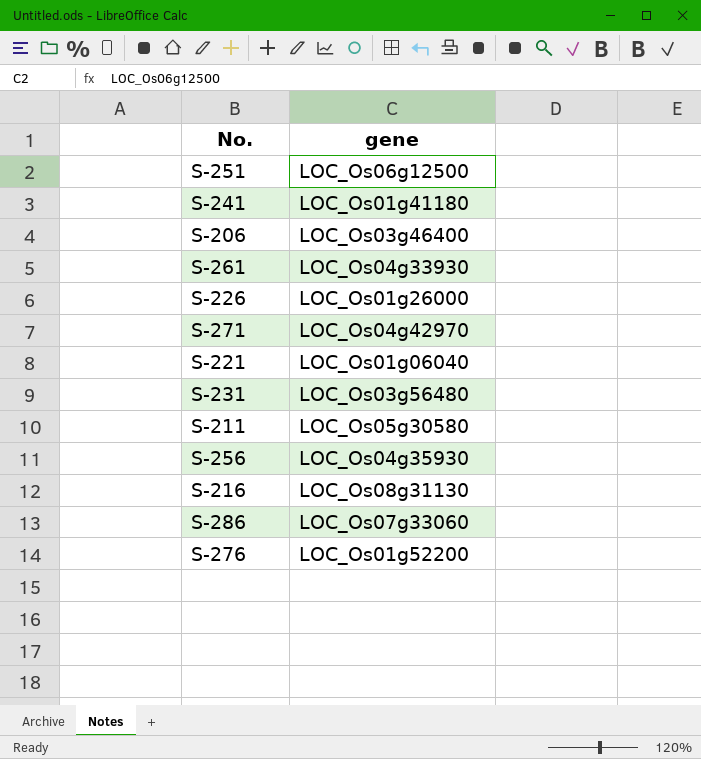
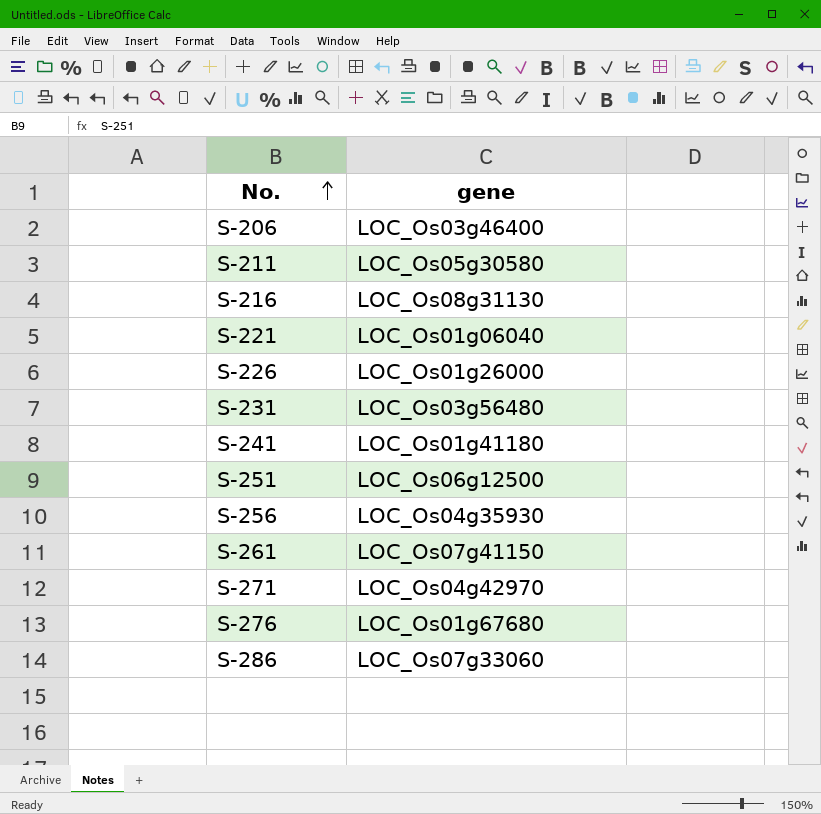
row order: none -> No. ascending
S-261 | gene: LOC_Os04g33930 -> LOC_Os07g41150
S-276 | gene: LOC_Os01g52200 -> LOC_Os01g67680

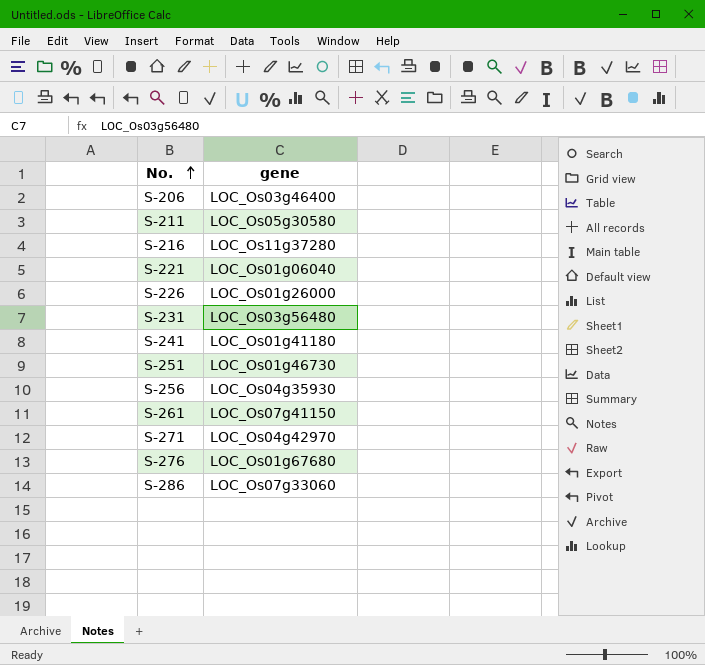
S-216 | gene: LOC_Os08g31130 -> LOC_Os11g37280
S-251 | gene: LOC_Os06g12500 -> LOC_Os01g46730

